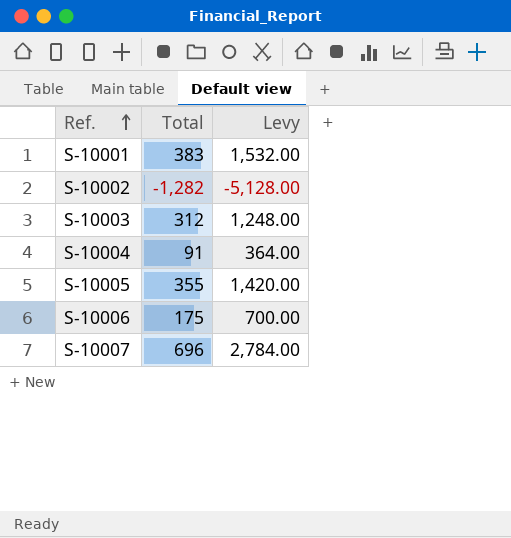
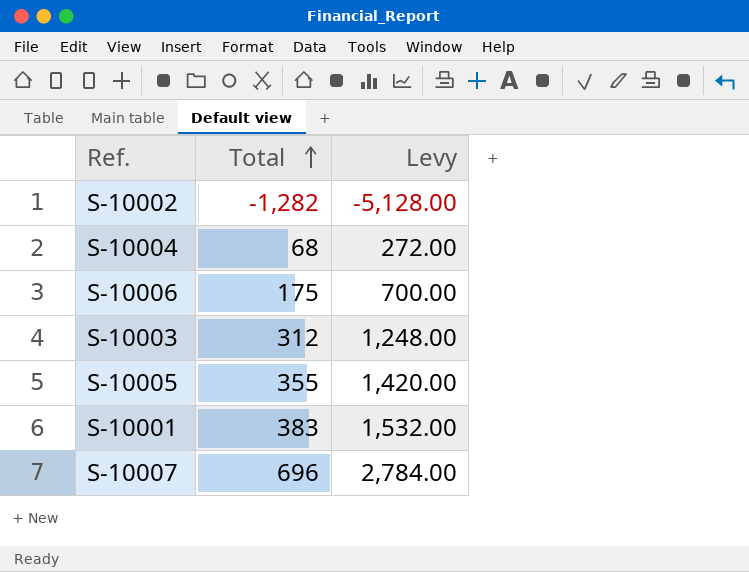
row order: Ref. ascending -> Total ascending
S-10004 | Total: 91 -> 68
S-10004 | Levy: 364.00 -> 272.00

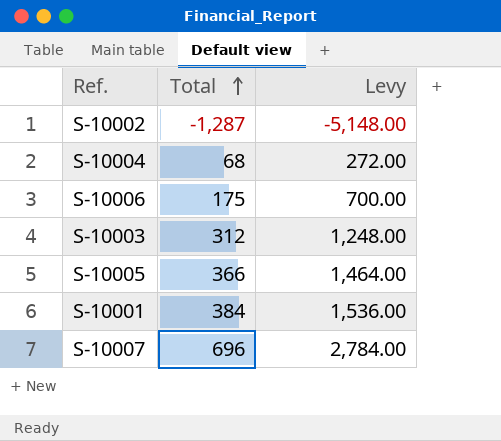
S-10002 | Total: -1,282 -> -1,287
S-10002 | Levy: -5,128.00 -> -5,148.00
S-10005 | Total: 355 -> 366
S-10005 | Levy: 1,420.00 -> 1,464.00
S-10001 | Total: 383 -> 384
S-10001 | Levy: 1,532.00 -> 1,536.00

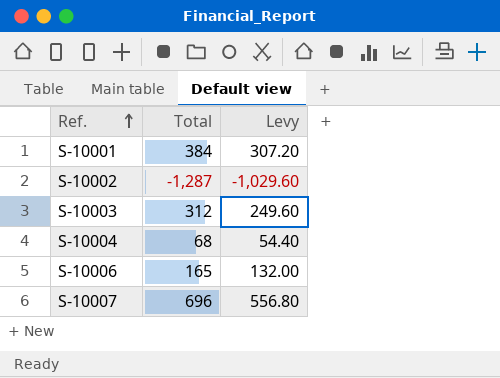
row order: Total ascending -> Ref. ascending
column Levy | formula: [Total] * 4 -> [Total] * 0.8
row S-10005: 366 | 1,464.00 -> none
S-10006 | Total: 175 -> 165

